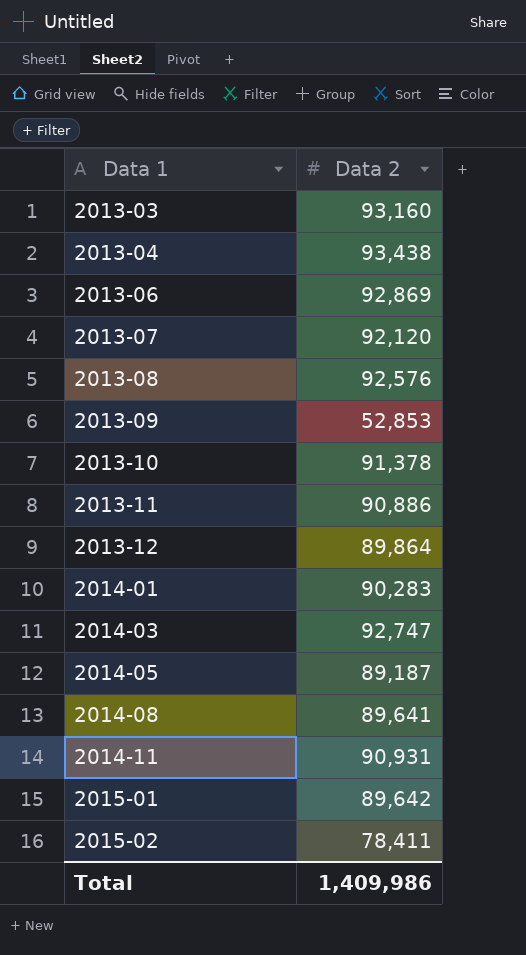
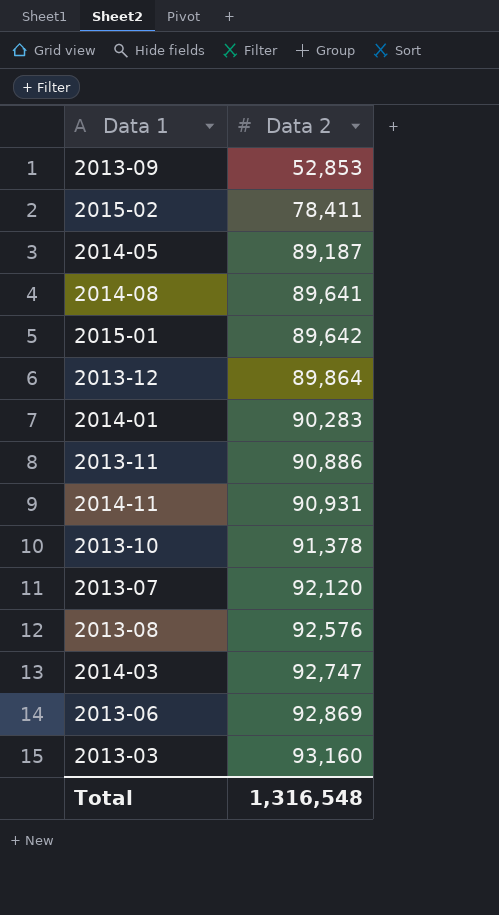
row order: Data 1 ascending -> Data 2 ascending
row 2013-04: 93,438 -> none
Total | Data 2: 1,409,986 -> 1,316,548

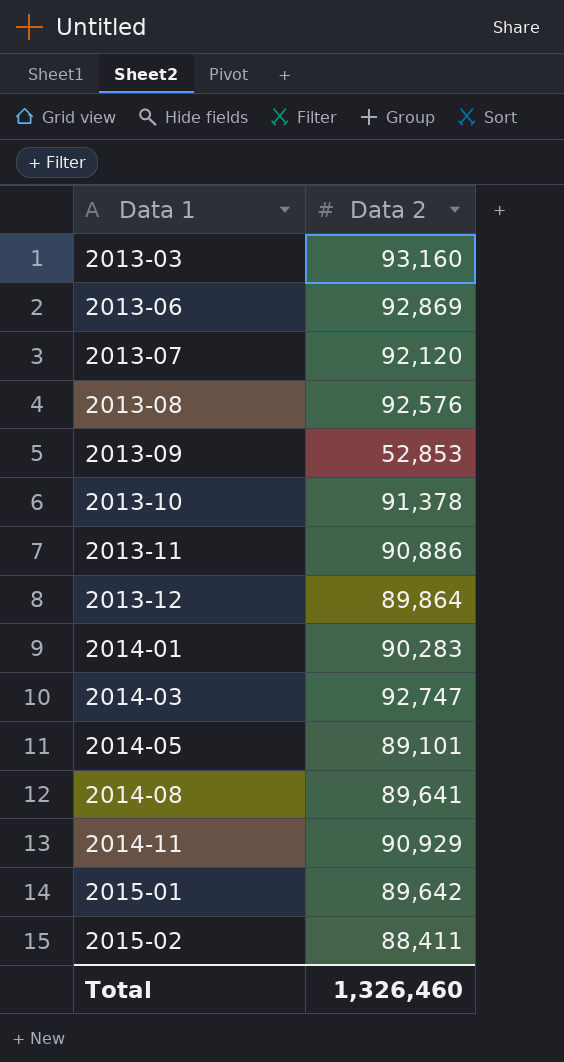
row order: Data 2 ascending -> Data 1 ascending
2014-05 | Data 2: 89,187 -> 89,101
2014-11 | Data 2: 90,931 -> 90,929
2015-02 | Data 2: 78,411 -> 88,411
Total | Data 2: 1,316,548 -> 1,326,460

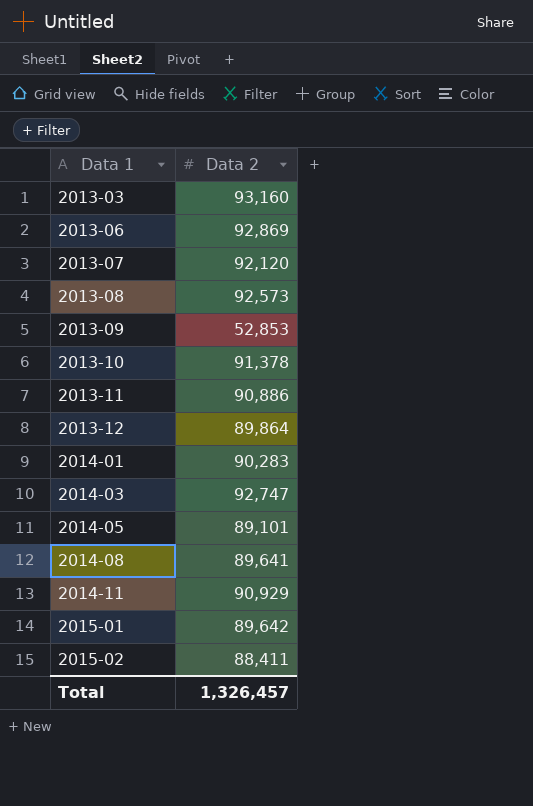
2013-08 | Data 2: 92,576 -> 92,573
Total | Data 2: 1,326,460 -> 1,326,457

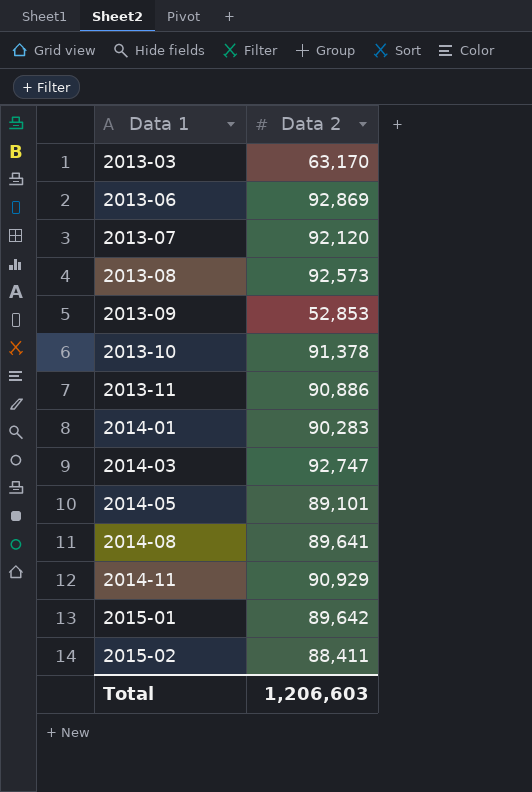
row 2013-12: 89,864 -> none
2013-03 | Data 2: 93,160 -> 63,170
Total | Data 2: 1,326,457 -> 1,206,603

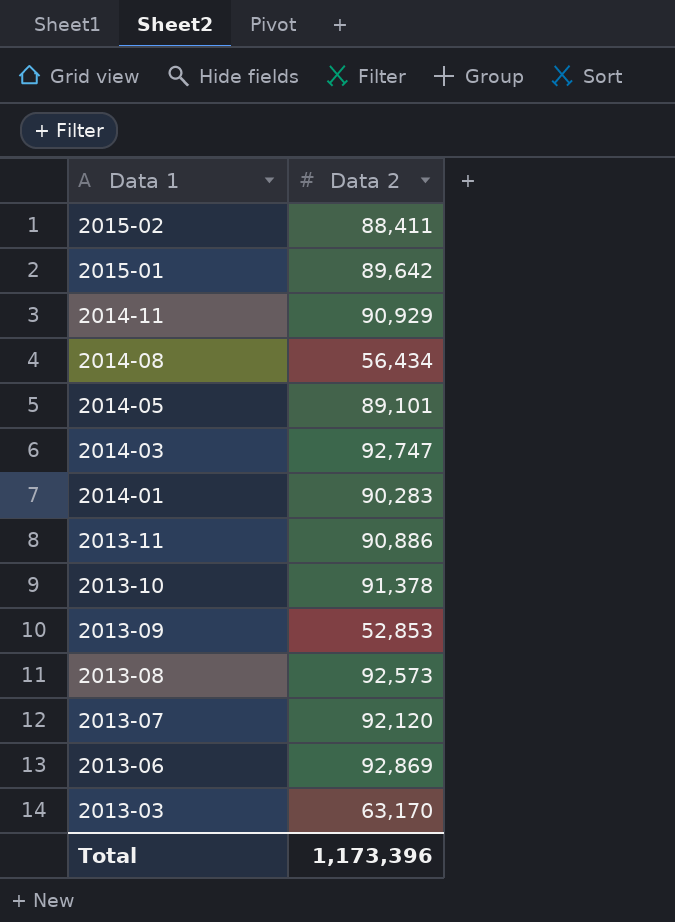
row order: Data 1 ascending -> Data 1 descending
2014-08 | Data 2: 89,641 -> 56,434
Total | Data 2: 1,206,603 -> 1,173,396

